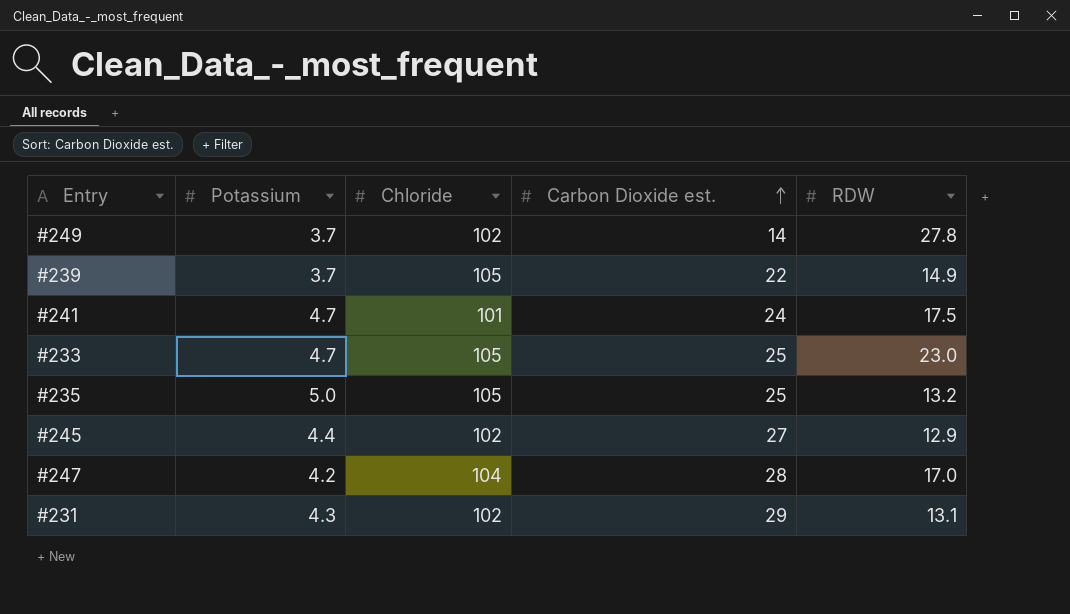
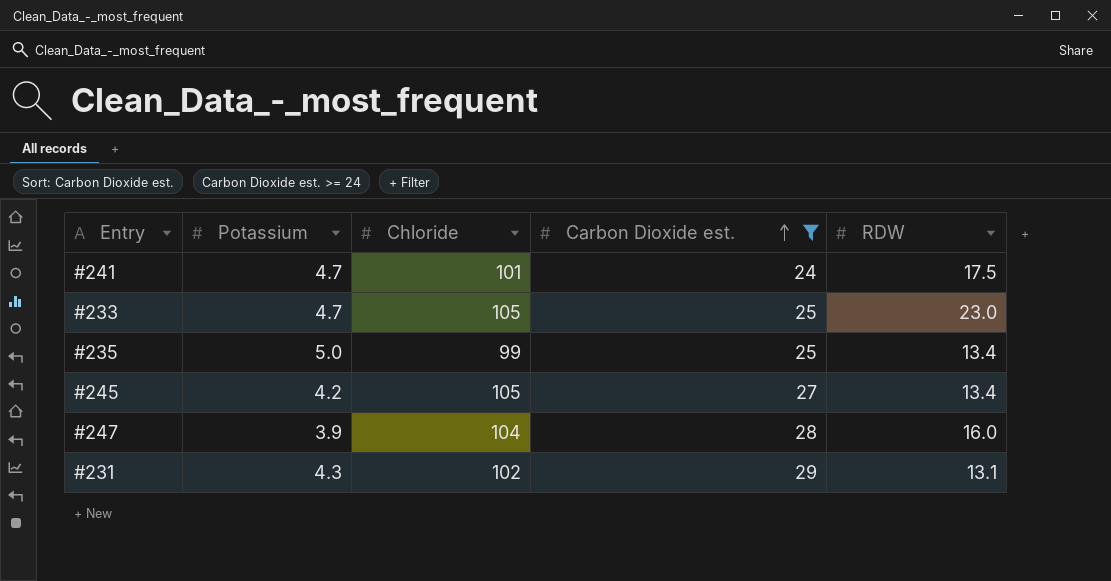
filter: none -> Carbon Dioxide est. >= 24
#235 | Chloride: 105 -> 99
#235 | RDW: 13.2 -> 13.4
#245 | Potassium: 4.4 -> 4.2
#245 | Chloride: 102 -> 105
#245 | RDW: 12.9 -> 13.4
#247 | Potassium: 4.2 -> 3.9
#247 | RDW: 17.0 -> 16.0

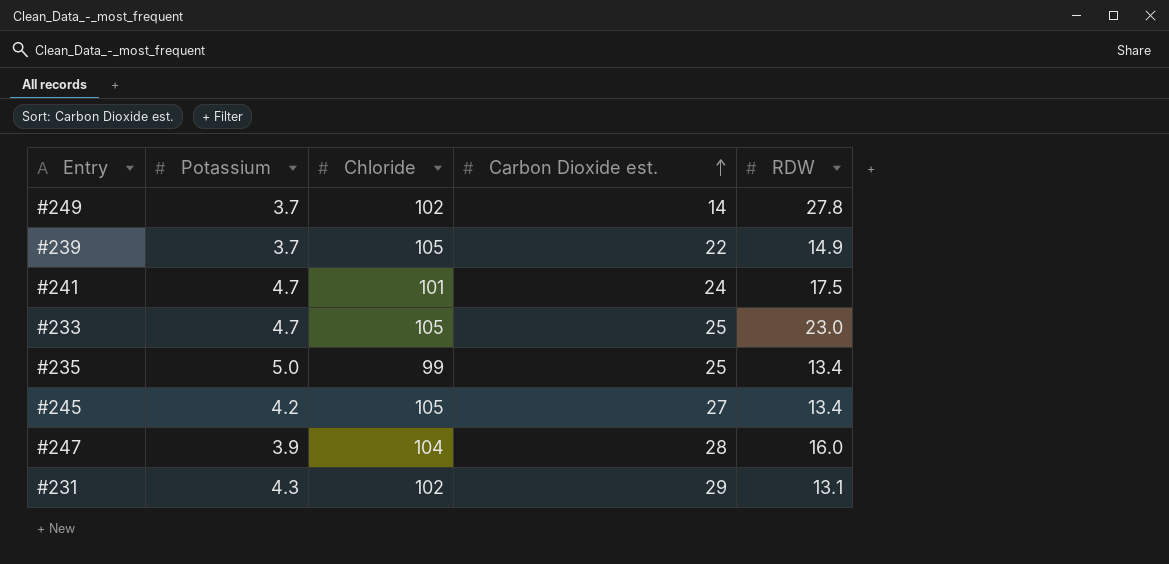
filter: Carbon Dioxide est. >= 24 -> none

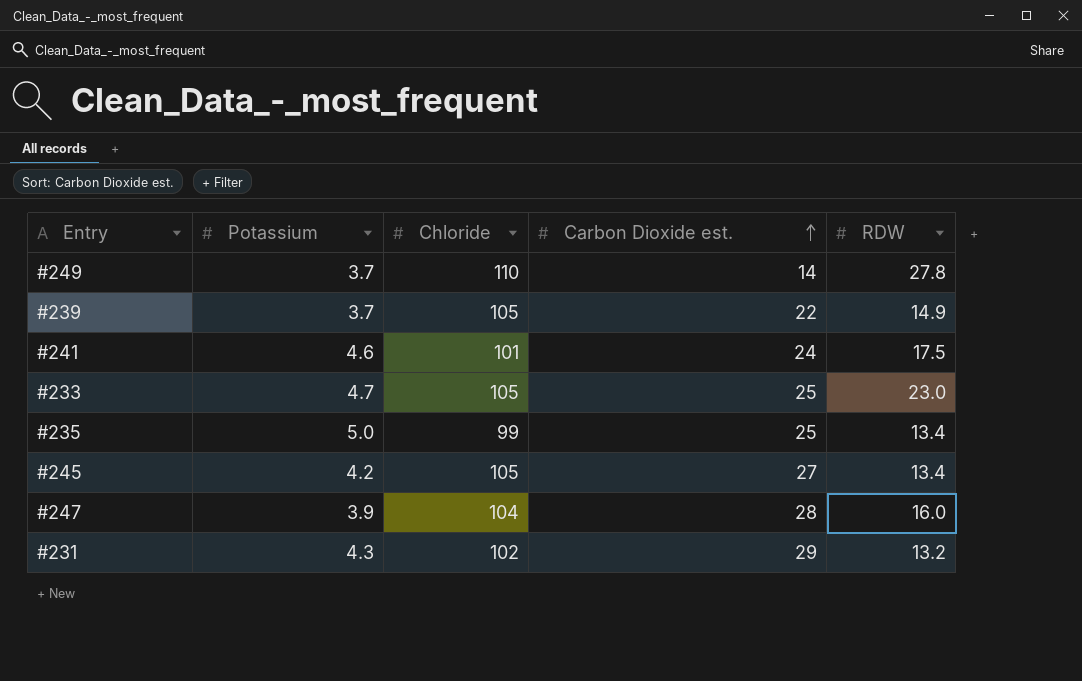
#249 | Chloride: 102 -> 110
#241 | Potassium: 4.7 -> 4.6
#231 | RDW: 13.1 -> 13.2

